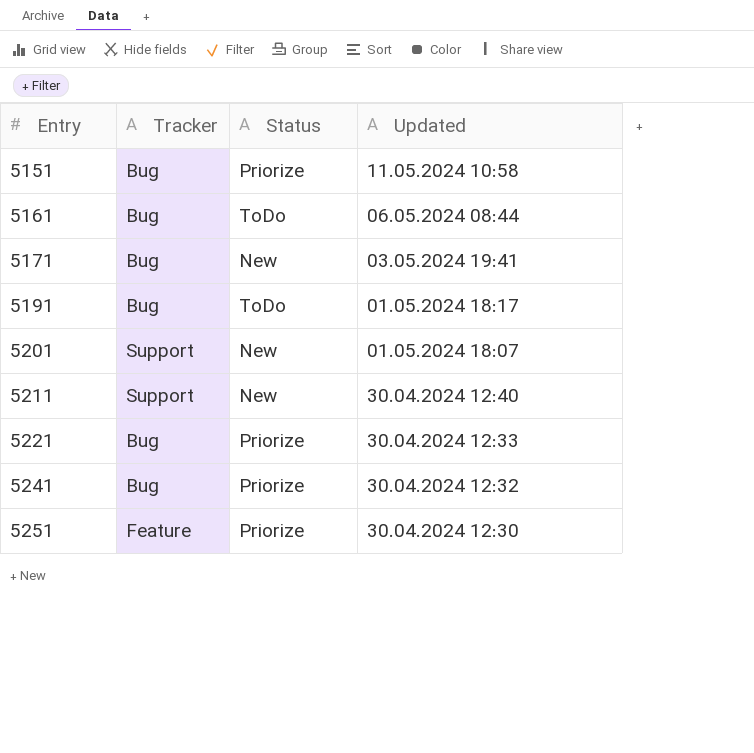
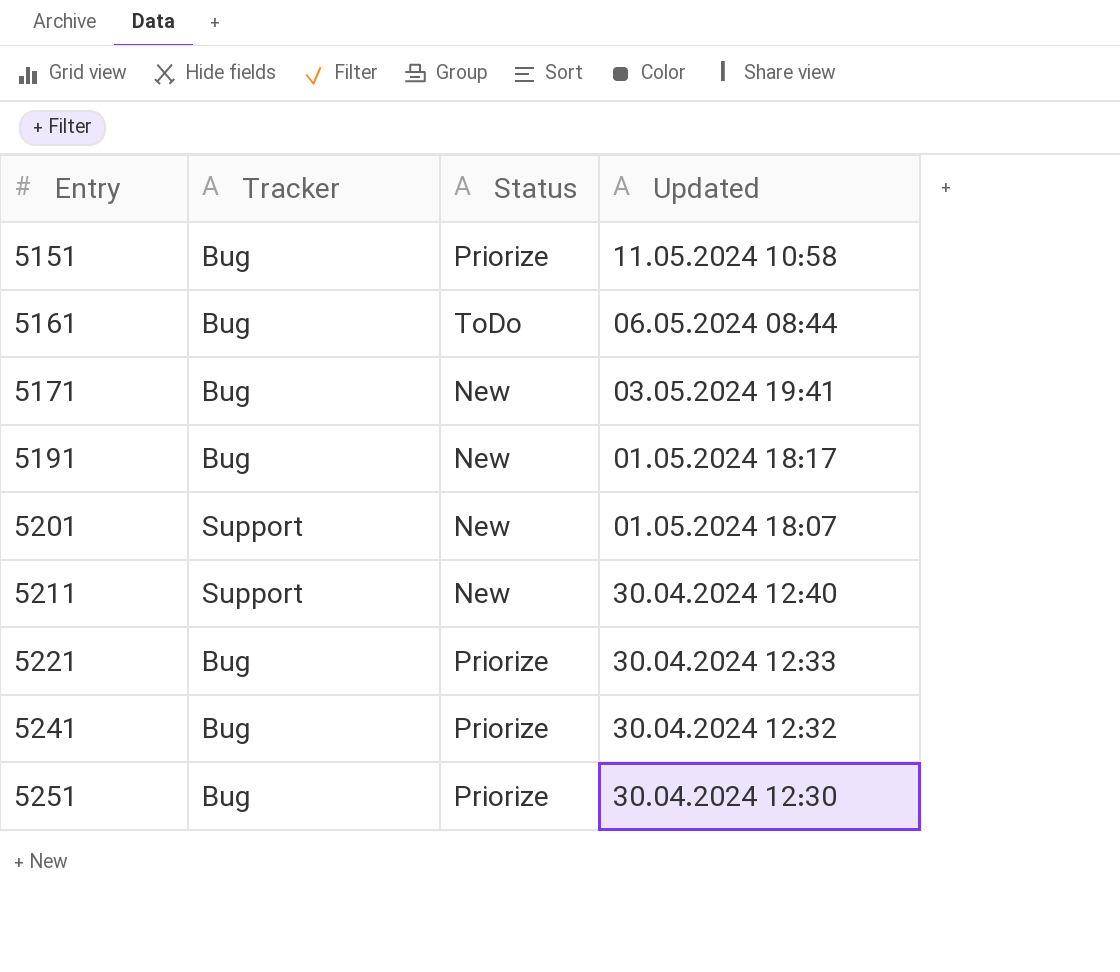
5191 | Status: ToDo -> New
5251 | Tracker: Feature -> Bug

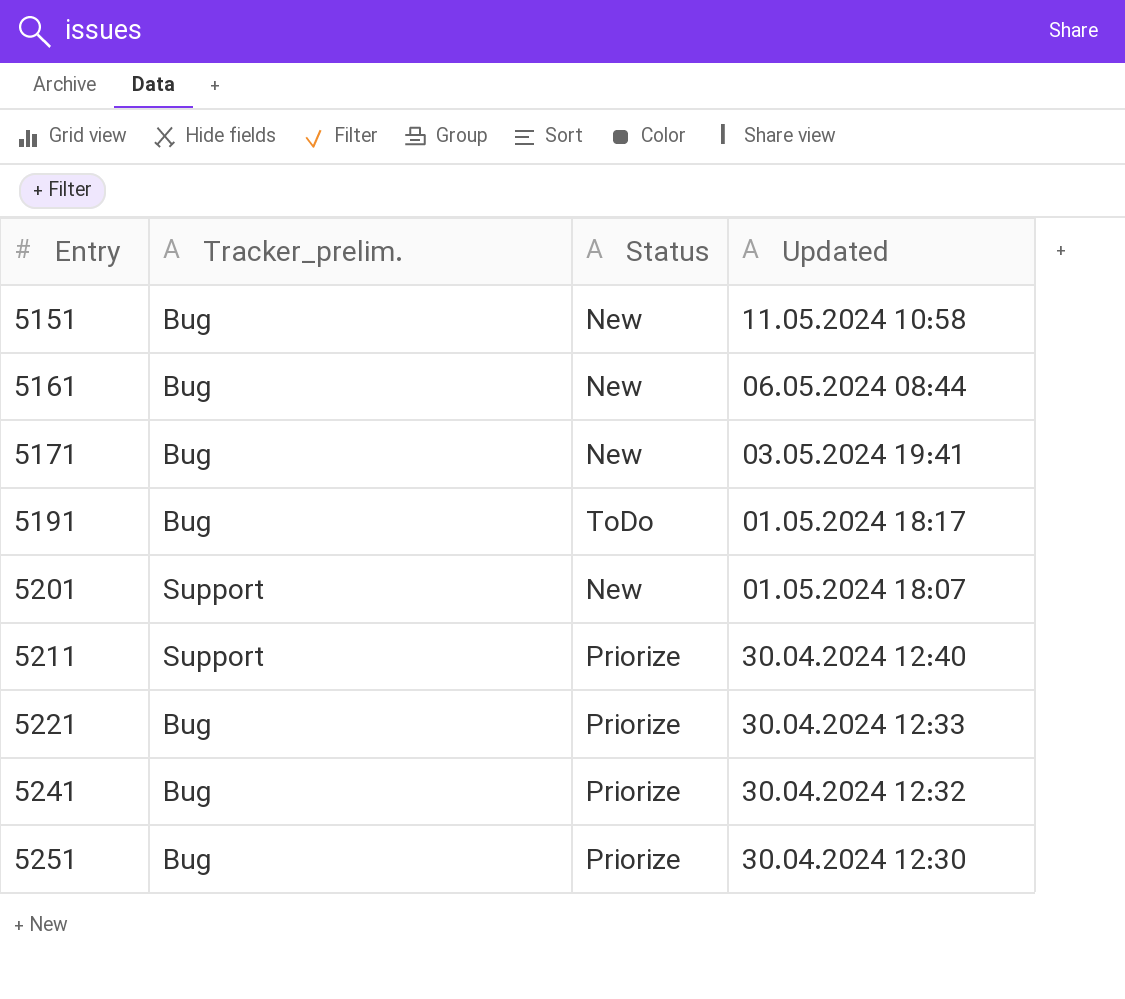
column name: Tracker -> Tracker_prelim.
5151 | Status: Priorize -> New
5161 | Status: ToDo -> New
5191 | Status: New -> ToDo
5211 | Status: New -> Priorize

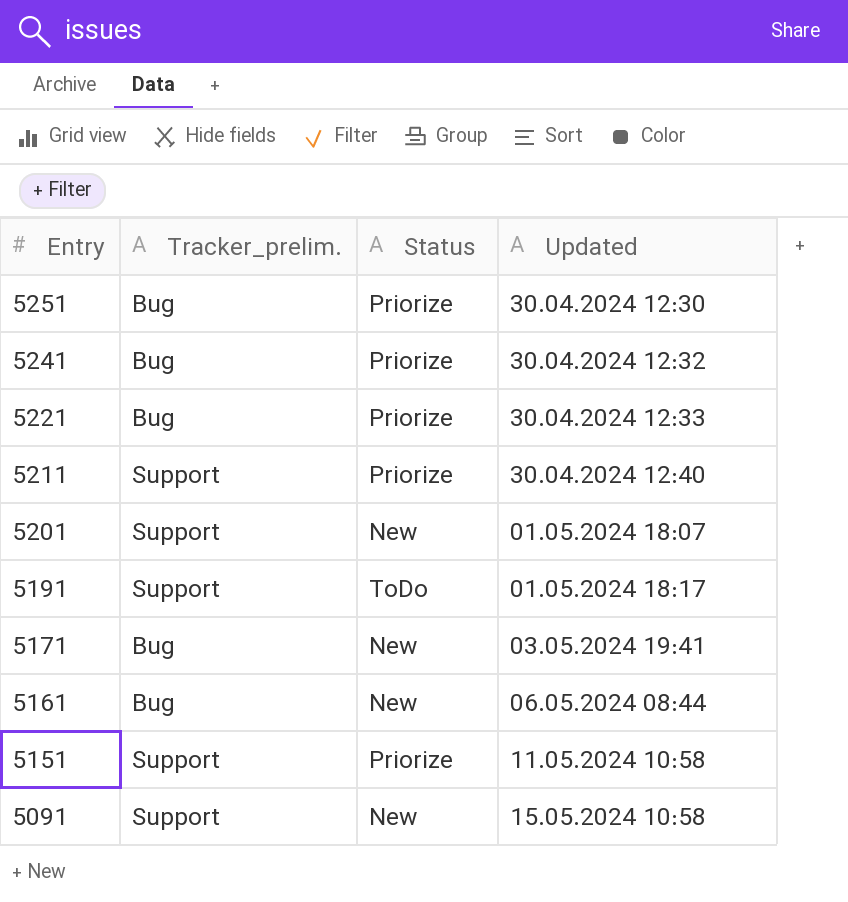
row order: Entry ascending -> Entry descending
5191 | Tracker_prelim.: Bug -> Support
5151 | Tracker_prelim.: Bug -> Support
5151 | Status: New -> Priorize
row 5091: none -> Support | New | 15.05.2024 10:58

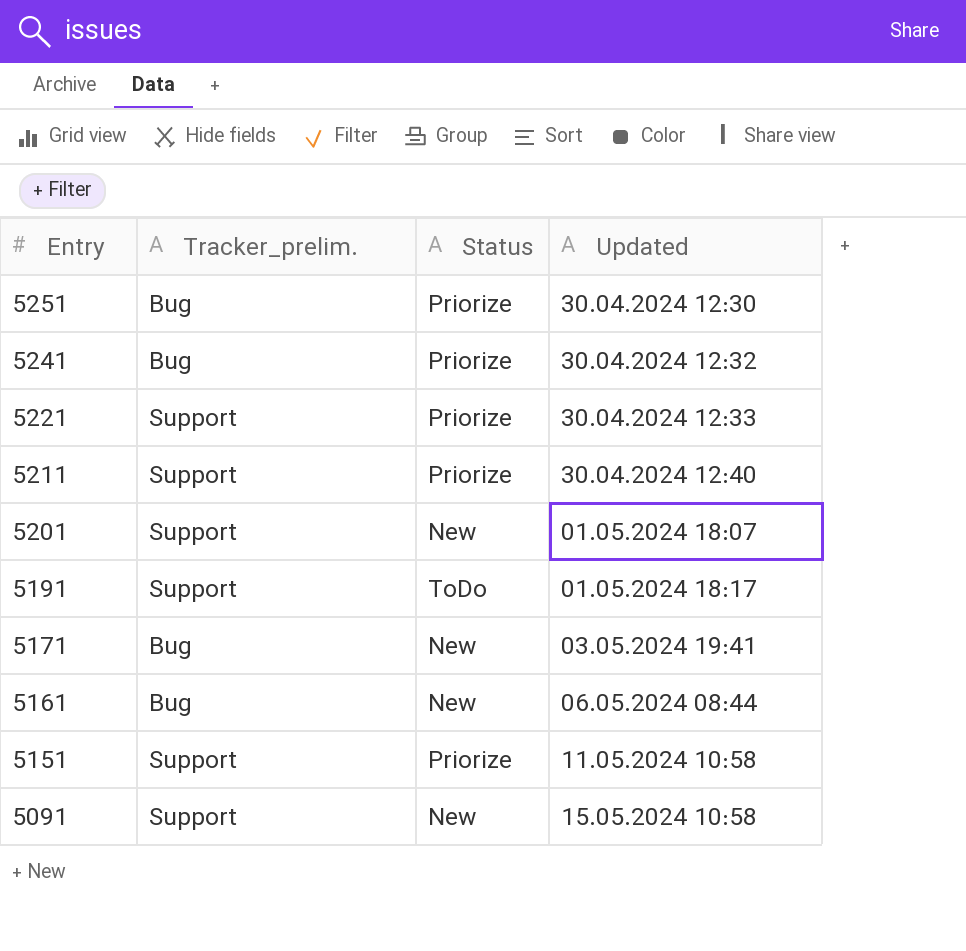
5221 | Tracker_prelim.: Bug -> Support

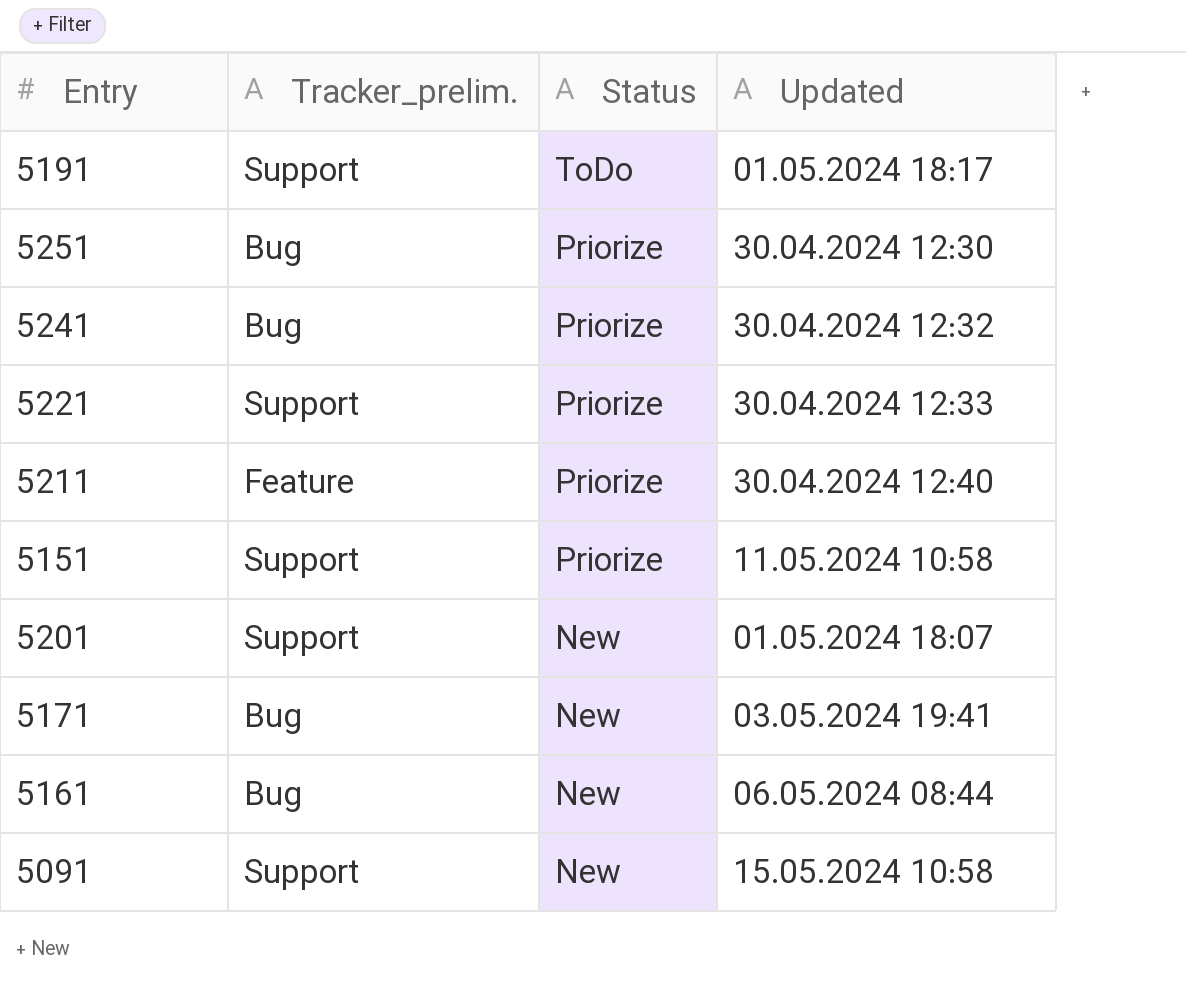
row order: Entry descending -> Status descending
5211 | Tracker_prelim.: Support -> Feature

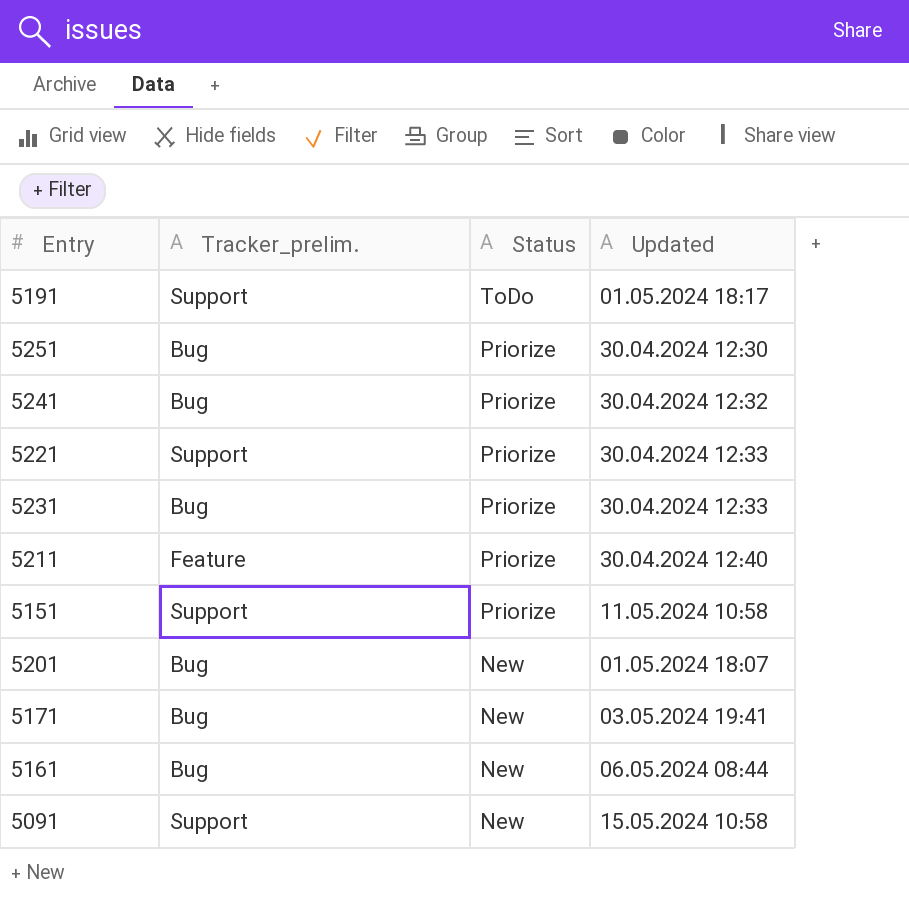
row 5231: none -> Bug | Priorize | 30.04.2024 12:33
5201 | Tracker_prelim.: Support -> Bug

